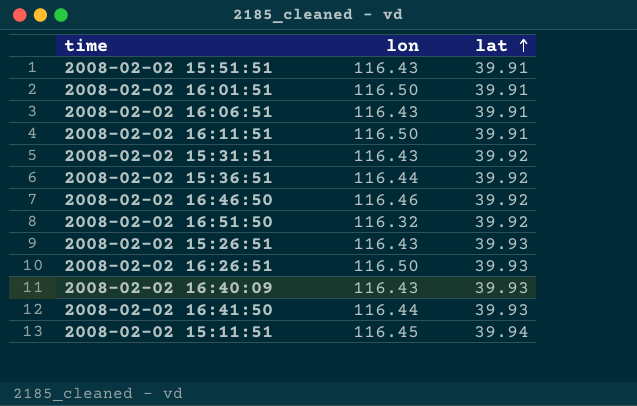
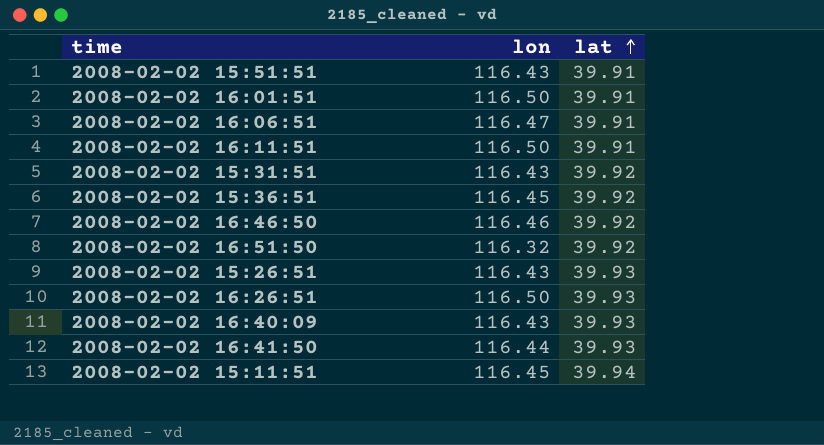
2008-02-02 16:06:51 | lon: 116.43 -> 116.47
2008-02-02 15:36:51 | lon: 116.44 -> 116.45

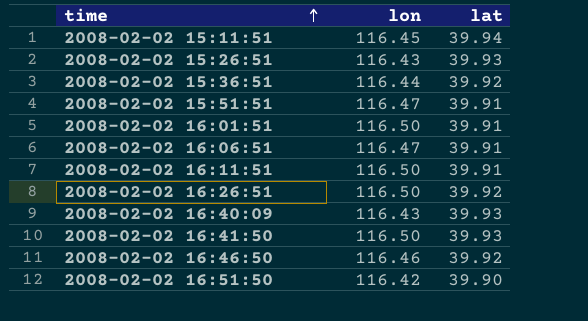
row order: lat ascending -> time ascending
row 2008-02-02 15:31:51: 116.43 | 39.92 -> none
2008-02-02 15:36:51 | lon: 116.45 -> 116.44
2008-02-02 15:51:51 | lon: 116.43 -> 116.47
2008-02-02 16:26:51 | lat: 39.93 -> 39.92
2008-02-02 16:41:50 | lon: 116.44 -> 116.50
2008-02-02 16:51:50 | lon: 116.32 -> 116.42
2008-02-02 16:51:50 | lat: 39.92 -> 39.90

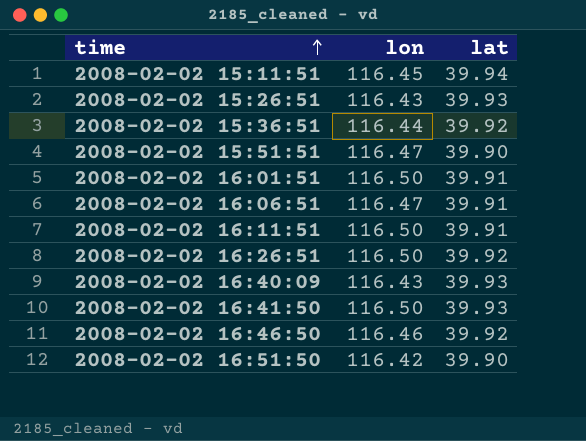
2008-02-02 15:51:51 | lat: 39.91 -> 39.90

